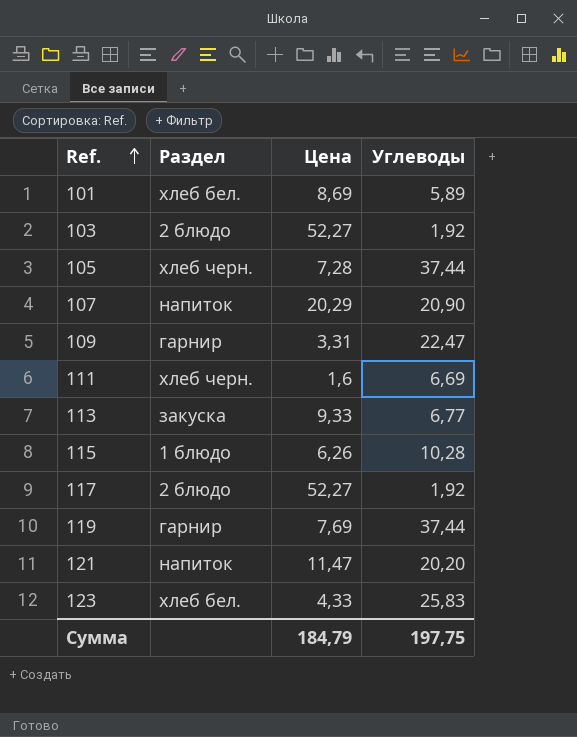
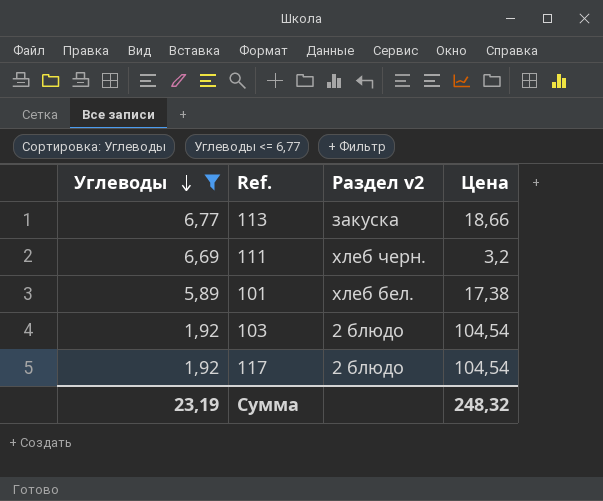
filter: none -> Углеводы <= 6,77
row order: Ref. ascending -> Углеводы descending
column Углеводы | position: 4 -> 1
column name: Раздел -> Раздел v2
113 | Цена: 9,33 -> 18,66
111 | Цена: 1,6 -> 3,2
101 | Цена: 8,69 -> 17,38
103 | Цена: 52,27 -> 104,54
117 | Цена: 52,27 -> 104,54
Сумма | Углеводы: 197,75 -> 23,19
Сумма | Цена: 184,79 -> 248,32

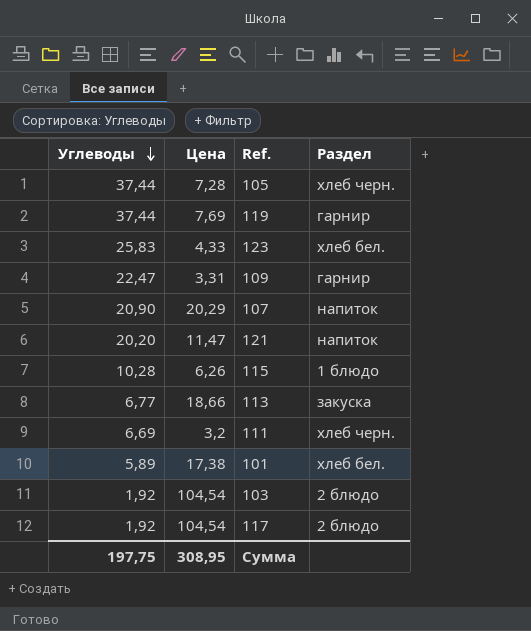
filter: Углеводы <= 6,77 -> none
column Цена | position: 4 -> 2
column name: Раздел v2 -> Раздел
Сумма | Углеводы: 23,19 -> 197,75
Сумма | Цена: 248,32 -> 308,95

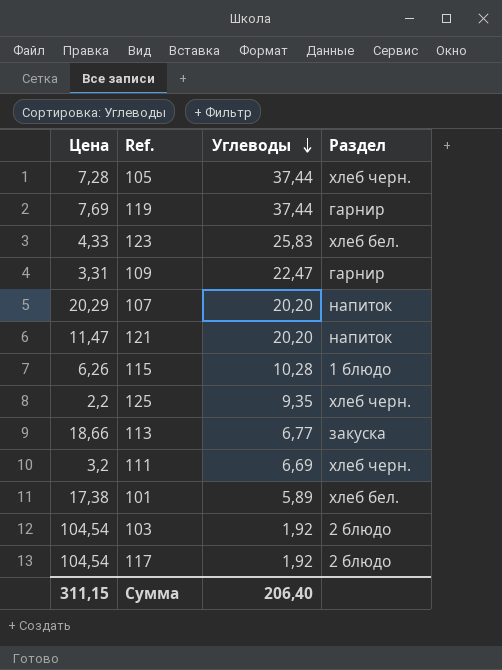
column Углеводы | position: 1 -> 3
107 | Углеводы: 20,90 -> 20,20
row 125: none -> 2,2 | 9,35 | хлеб черн.
Сумма | Цена: 308,95 -> 311,15
Сумма | Углеводы: 197,75 -> 206,40

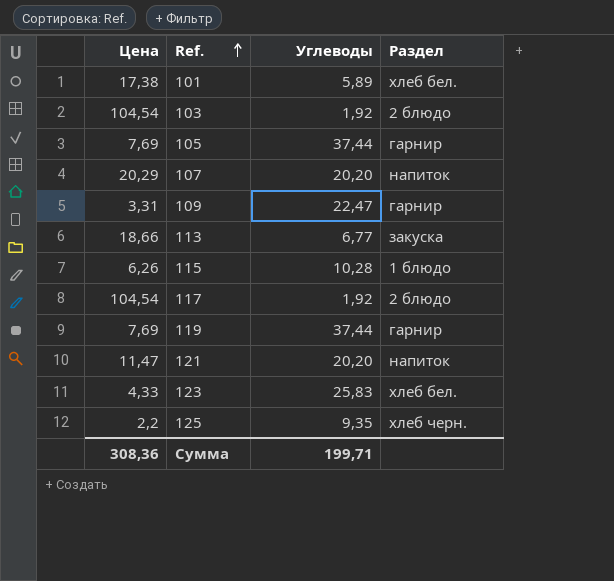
row order: Углеводы descending -> Ref. ascending
row 111: 3,2 | 6,69 | хлеб черн. -> none
105 | Цена: 7,28 -> 7,69
105 | Раздел: хлеб черн. -> гарнир
Сумма | Цена: 311,15 -> 308,36
Сумма | Углеводы: 206,40 -> 199,71

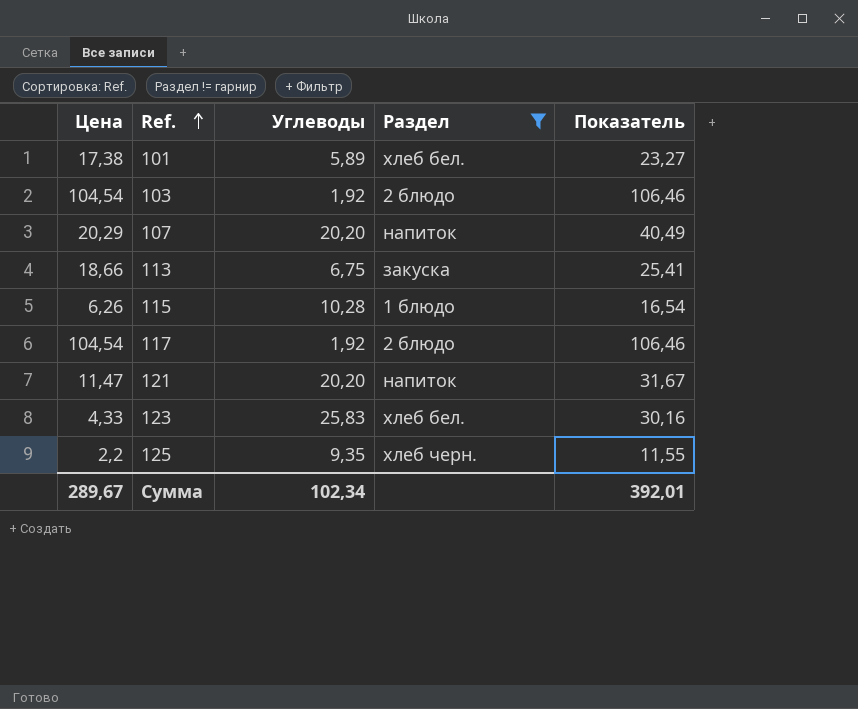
filter: none -> Раздел != гарнир
column Показатель | formula: none -> [Цена] + [Углеводы]
113 | Углеводы: 6,77 -> 6,75
Сумма | Цена: 308,36 -> 289,67
Сумма | Углеводы: 199,71 -> 102,34

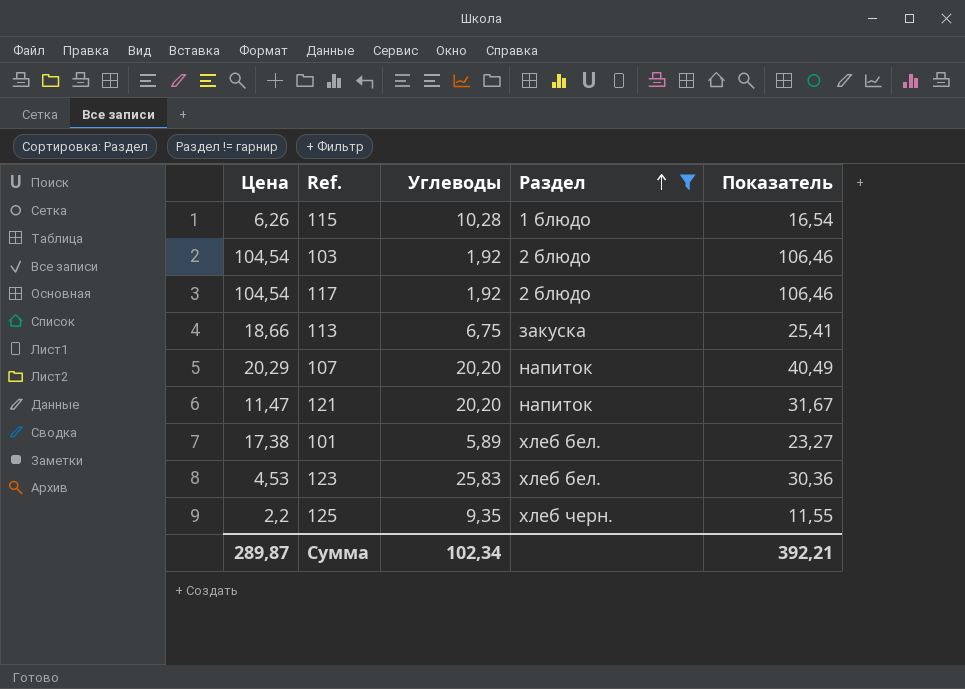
row order: Ref. ascending -> Раздел ascending
123 | Цена: 4,33 -> 4,53
123 | Показатель: 30,16 -> 30,36
Сумма | Цена: 289,67 -> 289,87
Сумма | Показатель: 392,01 -> 392,21

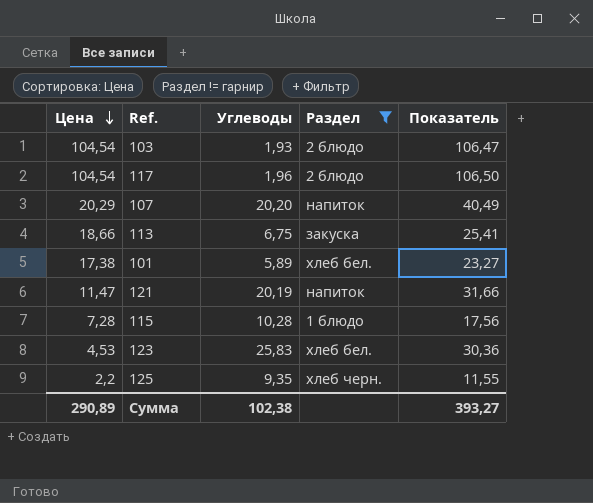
row order: Раздел ascending -> Цена descending
103 | Углеводы: 1,92 -> 1,93
103 | Показатель: 106,46 -> 106,47
117 | Углеводы: 1,92 -> 1,96
117 | Показатель: 106,46 -> 106,50
121 | Углеводы: 20,20 -> 20,19
121 | Показатель: 31,67 -> 31,66
115 | Цена: 6,26 -> 7,28
115 | Показатель: 16,54 -> 17,56
Сумма | Цена: 289,87 -> 290,89
Сумма | Углеводы: 102,34 -> 102,38
Сумма | Показатель: 392,21 -> 393,27

